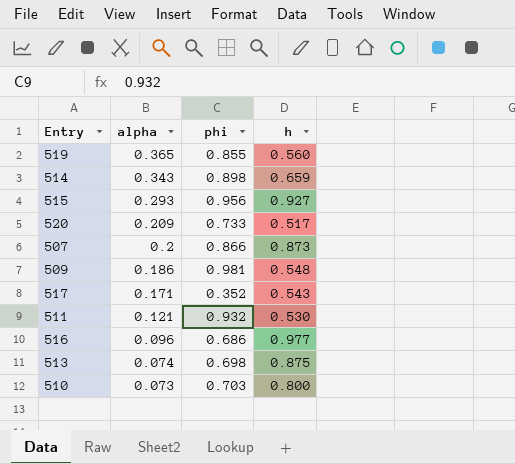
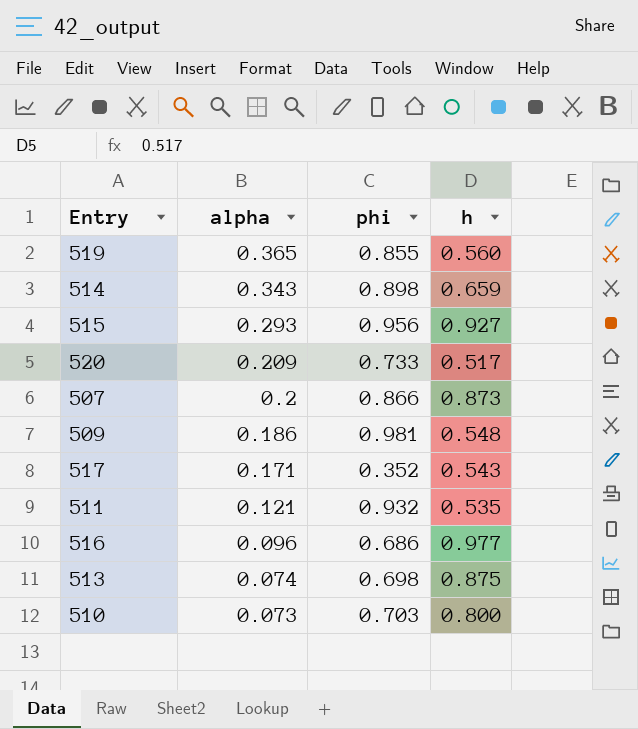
511 | h: 0.530 -> 0.535

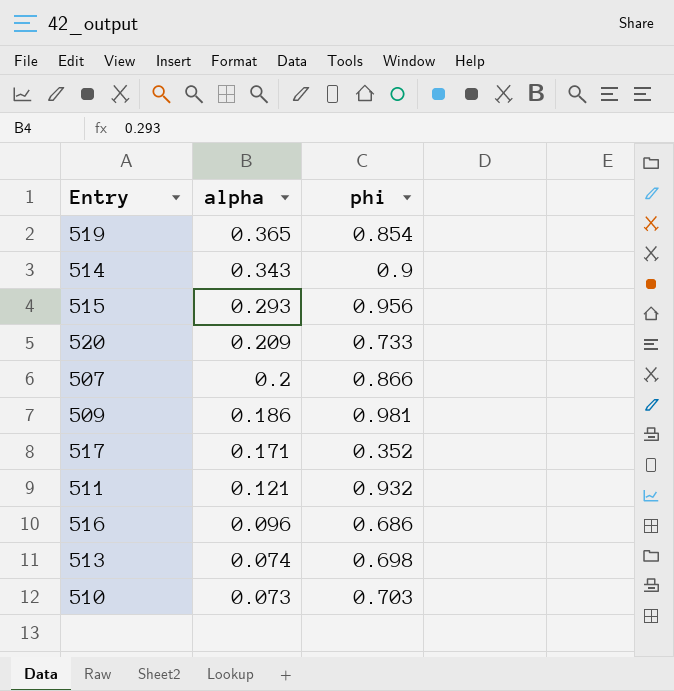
column h | position: 4 -> none
519 | phi: 0.855 -> 0.854
514 | phi: 0.898 -> 0.9

